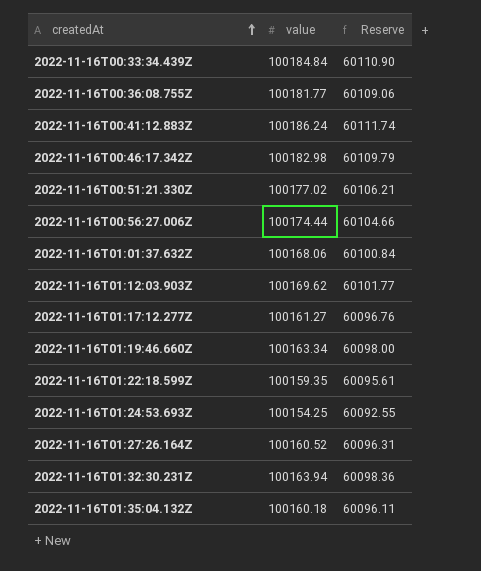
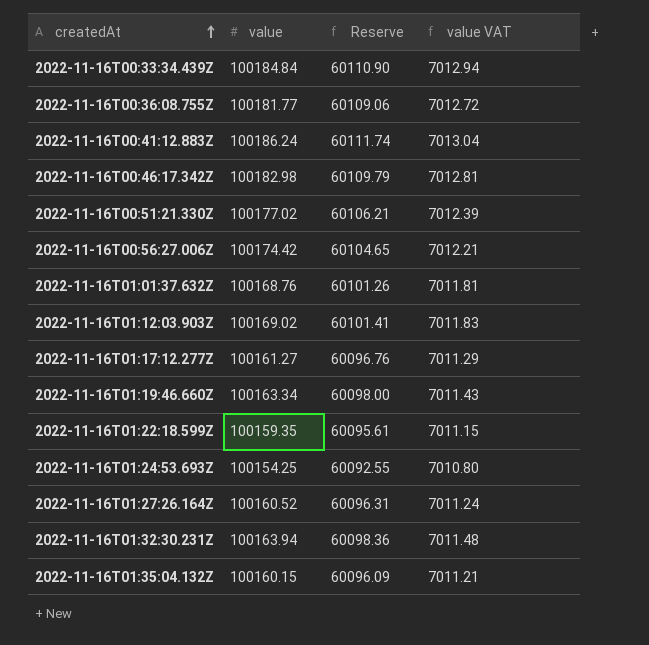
column value VAT | formula: none -> [value] * 0.07
2022-11-16T00:56:27.006Z | value: 100174.44 -> 100174.42
2022-11-16T00:56:27.006Z | Reserve: 60104.66 -> 60104.65
2022-11-16T01:01:37.632Z | value: 100168.06 -> 100168.76
2022-11-16T01:01:37.632Z | Reserve: 60100.84 -> 60101.26
2022-11-16T01:12:03.903Z | value: 100169.62 -> 100169.02
2022-11-16T01:12:03.903Z | Reserve: 60101.77 -> 60101.41
2022-11-16T01:35:04.132Z | value: 100160.18 -> 100160.15
2022-11-16T01:35:04.132Z | Reserve: 60096.11 -> 60096.09

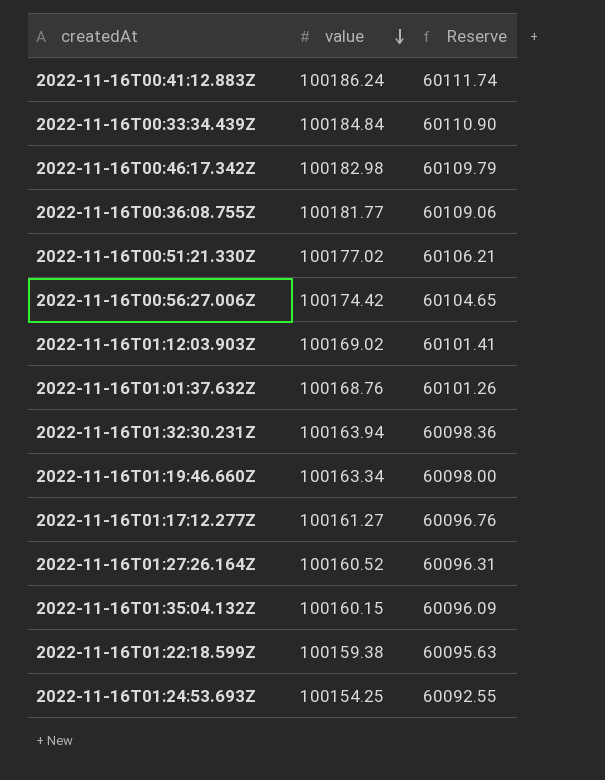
row order: createdAt ascending -> value descending
column value VAT | formula: [value] * 0.07 -> none
2022-11-16T01:22:18.599Z | value: 100159.35 -> 100159.38
2022-11-16T01:22:18.599Z | Reserve: 60095.61 -> 60095.63

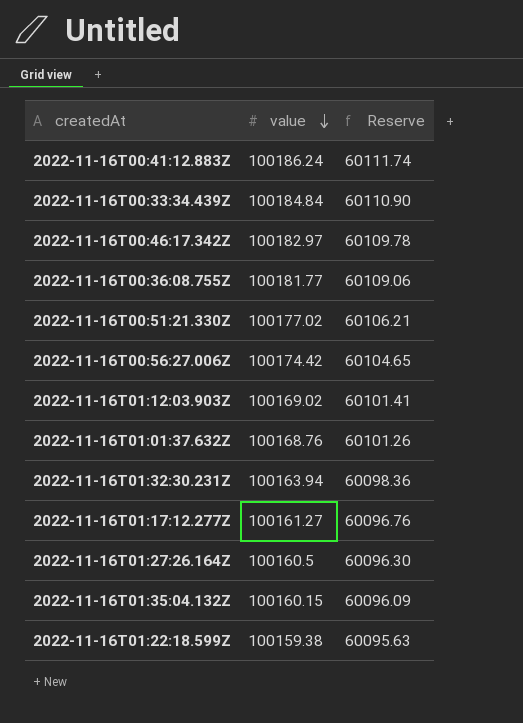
row 2022-11-16T01:19:46.660Z: 100163.34 | 60098.00 -> none
row 2022-11-16T01:24:53.693Z: 100154.25 | 60092.55 -> none
2022-11-16T00:46:17.342Z | value: 100182.98 -> 100182.97
2022-11-16T00:46:17.342Z | Reserve: 60109.79 -> 60109.78
2022-11-16T01:27:26.164Z | value: 100160.52 -> 100160.5
2022-11-16T01:27:26.164Z | Reserve: 60096.31 -> 60096.30

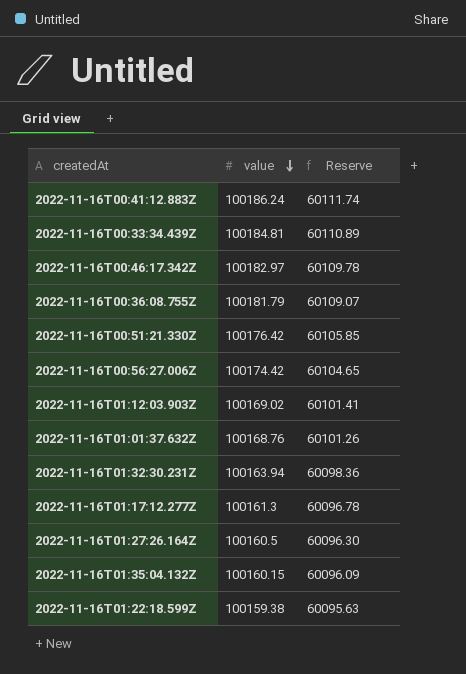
2022-11-16T00:33:34.439Z | value: 100184.84 -> 100184.81
2022-11-16T00:33:34.439Z | Reserve: 60110.90 -> 60110.89
2022-11-16T00:36:08.755Z | value: 100181.77 -> 100181.79
2022-11-16T00:36:08.755Z | Reserve: 60109.06 -> 60109.07
2022-11-16T00:51:21.330Z | value: 100177.02 -> 100176.42
2022-11-16T00:51:21.330Z | Reserve: 60106.21 -> 60105.85
2022-11-16T01:17:12.277Z | value: 100161.27 -> 100161.3
2022-11-16T01:17:12.277Z | Reserve: 60096.76 -> 60096.78

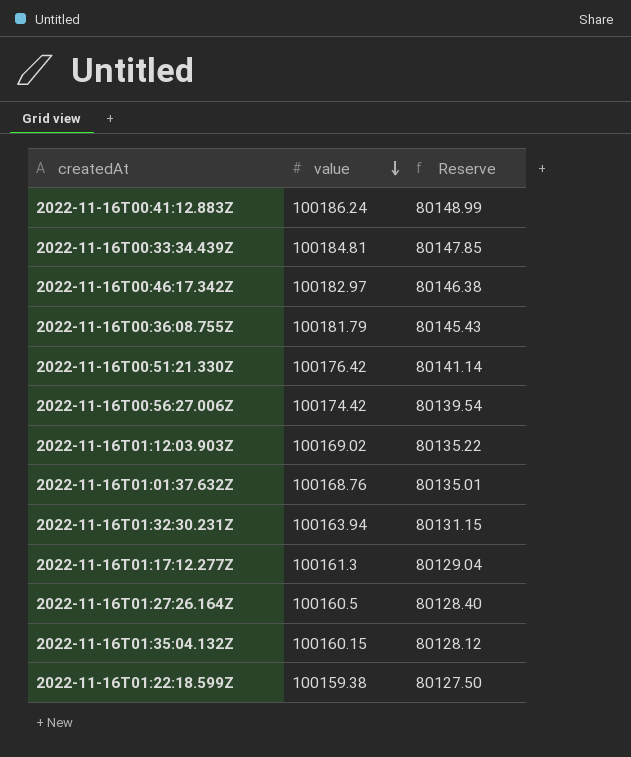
column Reserve | formula: [value] * 0.6 -> [value] * 0.8

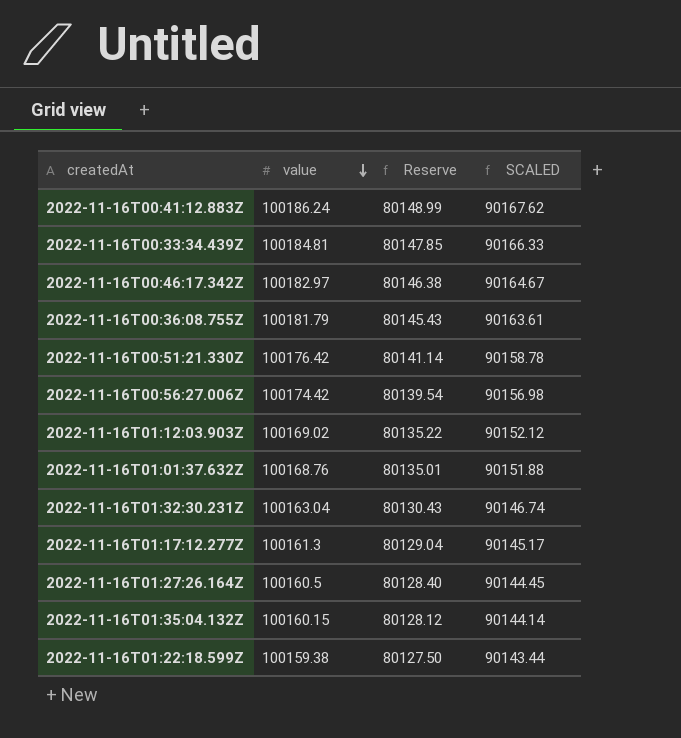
column SCALED | formula: none -> [value] * 0.9
2022-11-16T01:32:30.231Z | value: 100163.94 -> 100163.04
2022-11-16T01:32:30.231Z | Reserve: 80131.15 -> 80130.43

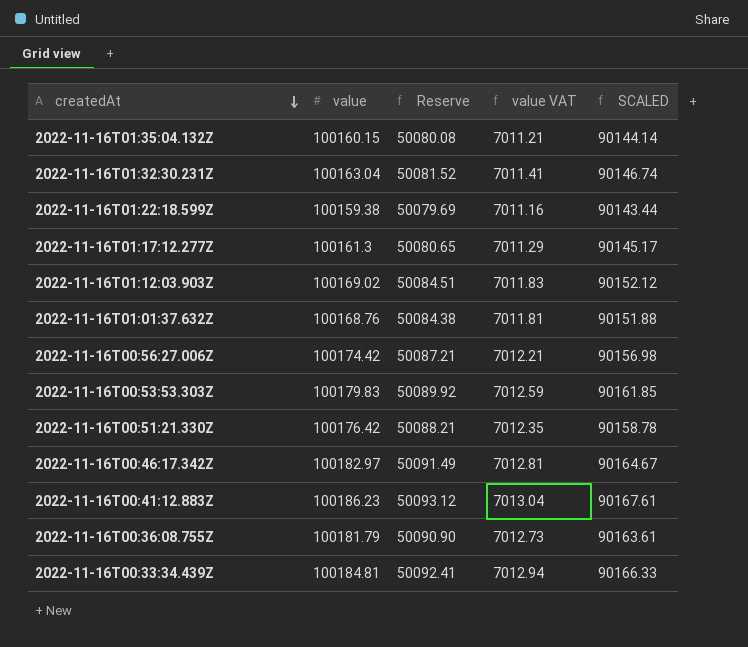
row order: value descending -> createdAt descending
column Reserve | formula: [value] * 0.8 -> [value] * 0.5
column value VAT | formula: none -> [value] * 0.07
row 2022-11-16T01:27:26.164Z: 100160.5 | 80128.40 | 90144.45 -> none
row 2022-11-16T00:53:53.303Z: none -> 100179.83 | 50089.92 | 7012.59 | 90161.85
2022-11-16T00:41:12.883Z | value: 100186.24 -> 100186.23
2022-11-16T00:41:12.883Z | SCALED: 90167.62 -> 90167.61

